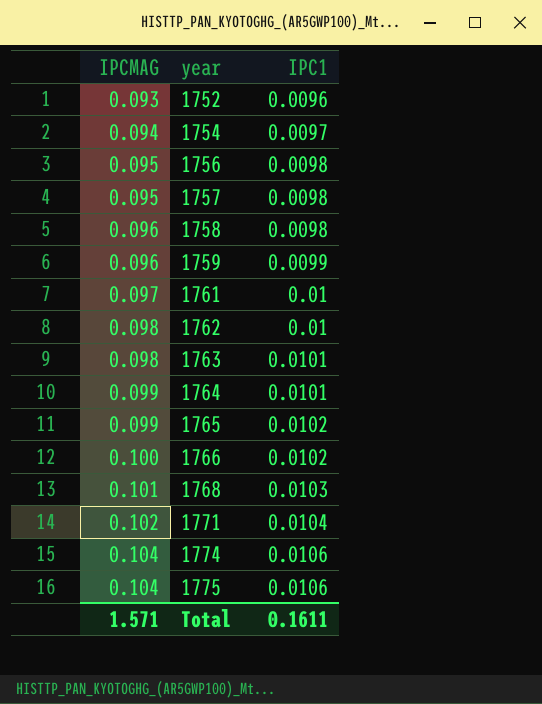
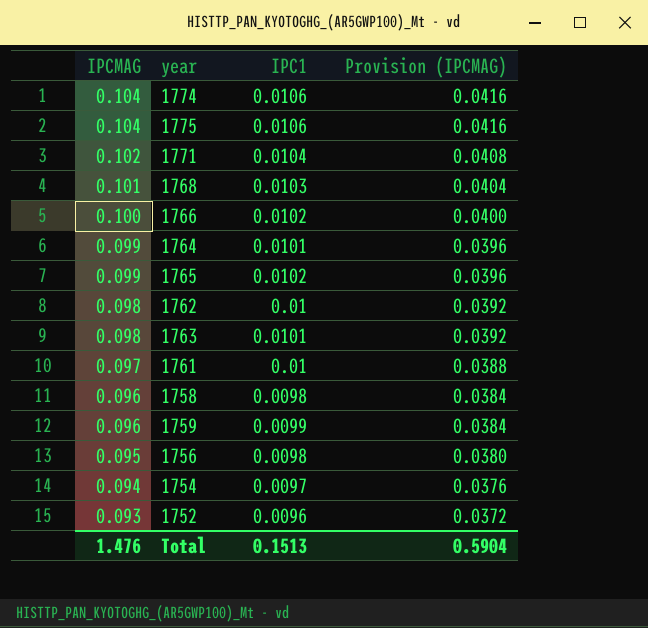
row order: IPCMAG ascending -> IPCMAG descending
column Provision (IPCMAG) | formula: none -> [IPCMAG] * 0.4
row 1757: 0.095 | 0.0098 -> none
Total | IPCMAG: 1.571 -> 1.476
Total | IPC1: 0.1611 -> 0.1513

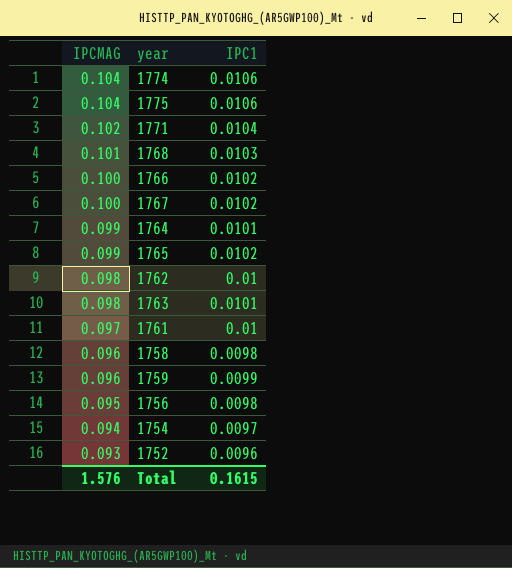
column Provision (IPCMAG) | formula: [IPCMAG] * 0.4 -> none
row 1767: none -> 0.100 | 0.0102
Total | IPCMAG: 1.476 -> 1.576
Total | IPC1: 0.1513 -> 0.1615

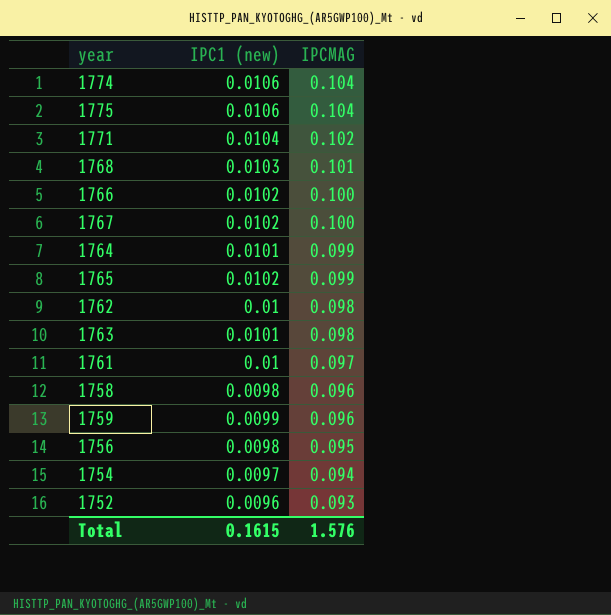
column name: IPC1 -> IPC1 (new)
column IPCMAG | position: 1 -> 3

